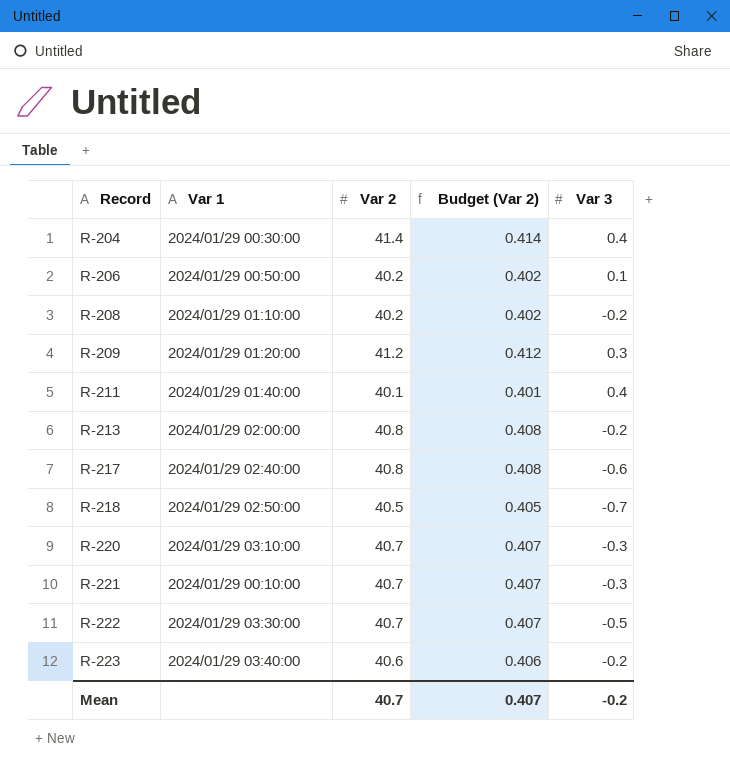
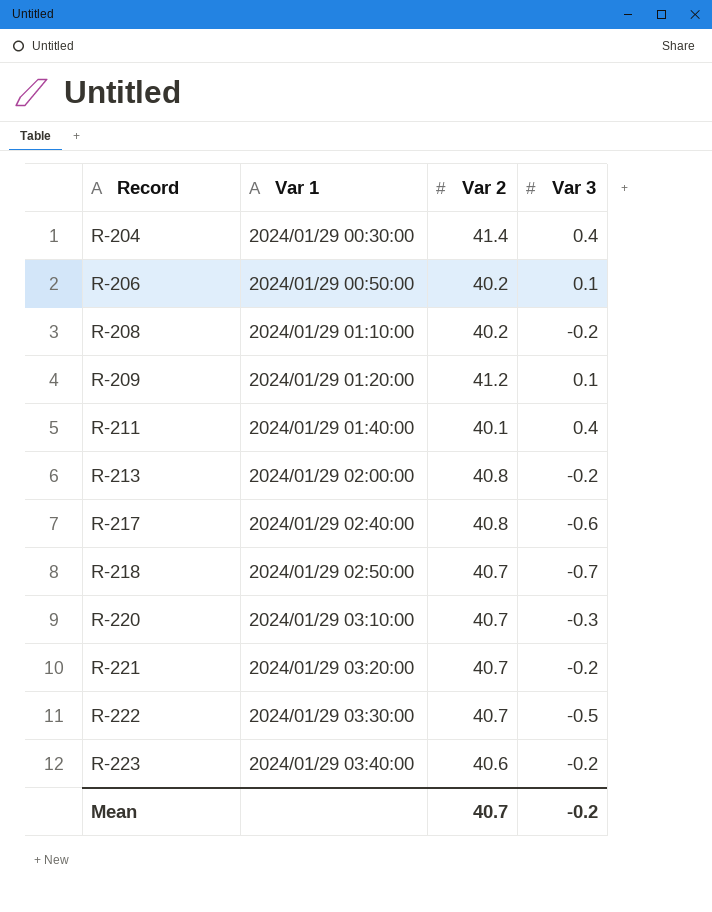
column Budget (Var 2) | formula: [Var 2] * 0.01 -> none
R-209 | Var 3: 0.3 -> 0.1
R-218 | Var 2: 40.5 -> 40.7
R-221 | Var 1: 2024/01/29 00:10:00 -> 2024/01/29 03:20:00
R-221 | Var 3: -0.3 -> -0.2

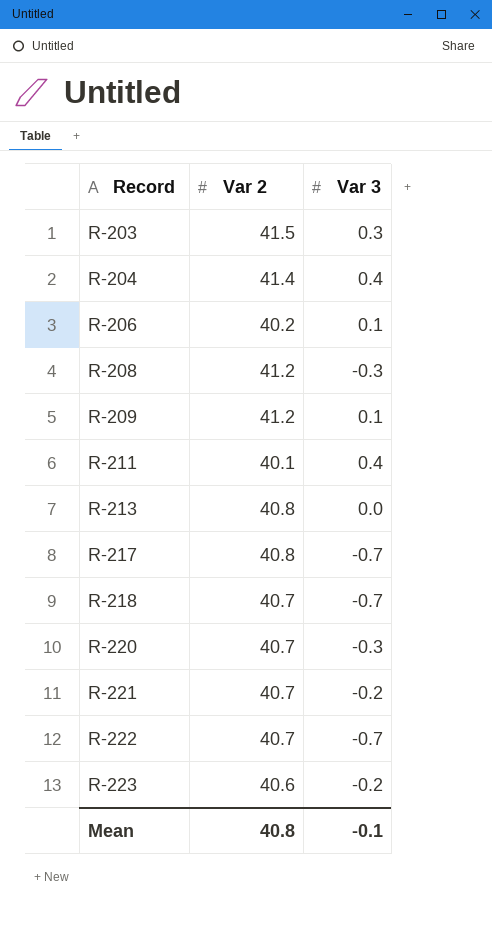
column Var 1 | position: 2 -> none
row R-203: none -> 41.5 | 0.3
R-208 | Var 2: 40.2 -> 41.2
R-208 | Var 3: -0.2 -> -0.3
R-213 | Var 3: -0.2 -> 0.0
R-217 | Var 3: -0.6 -> -0.7
R-222 | Var 3: -0.5 -> -0.7
Mean | Var 2: 40.7 -> 40.8
Mean | Var 3: -0.2 -> -0.1

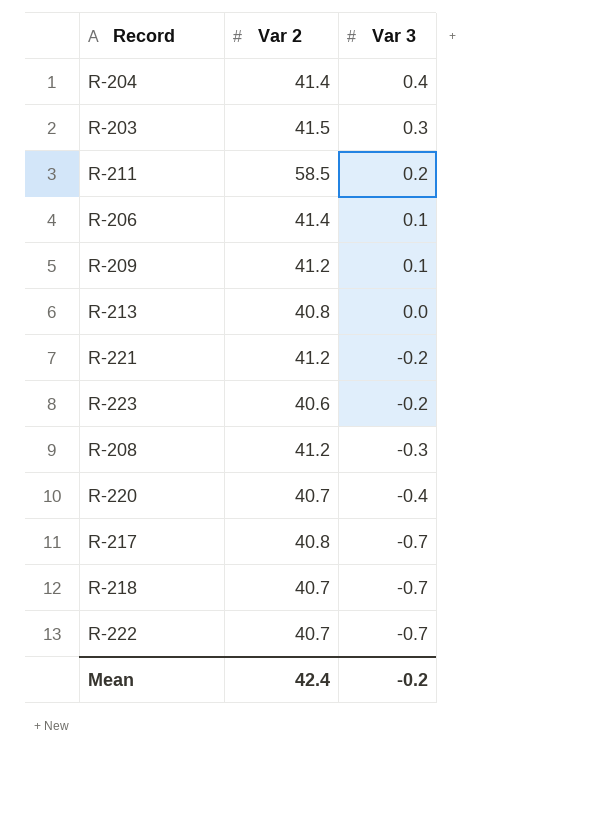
row order: Record ascending -> Var 3 descending
R-211 | Var 2: 40.1 -> 58.5
R-211 | Var 3: 0.4 -> 0.2
R-206 | Var 2: 40.2 -> 41.4
R-221 | Var 2: 40.7 -> 41.2
R-220 | Var 3: -0.3 -> -0.4
Mean | Var 2: 40.8 -> 42.4
Mean | Var 3: -0.1 -> -0.2

